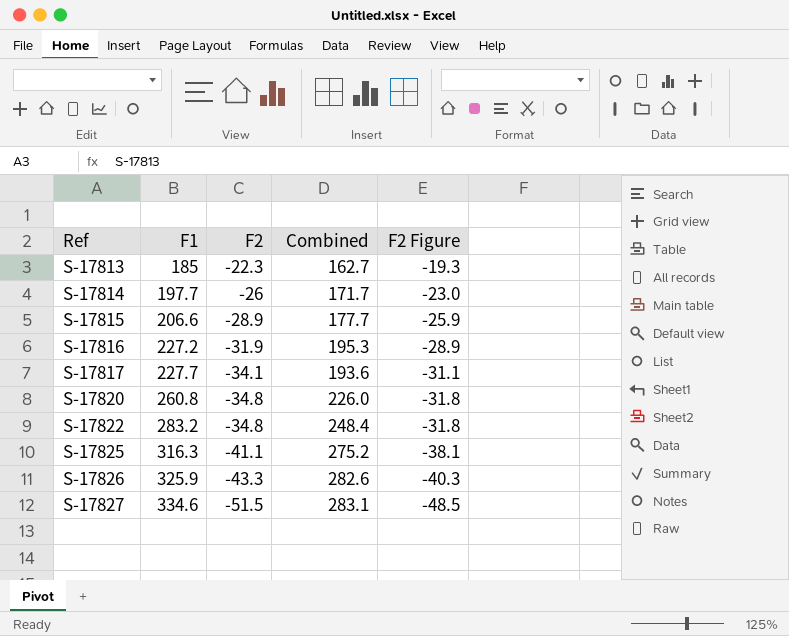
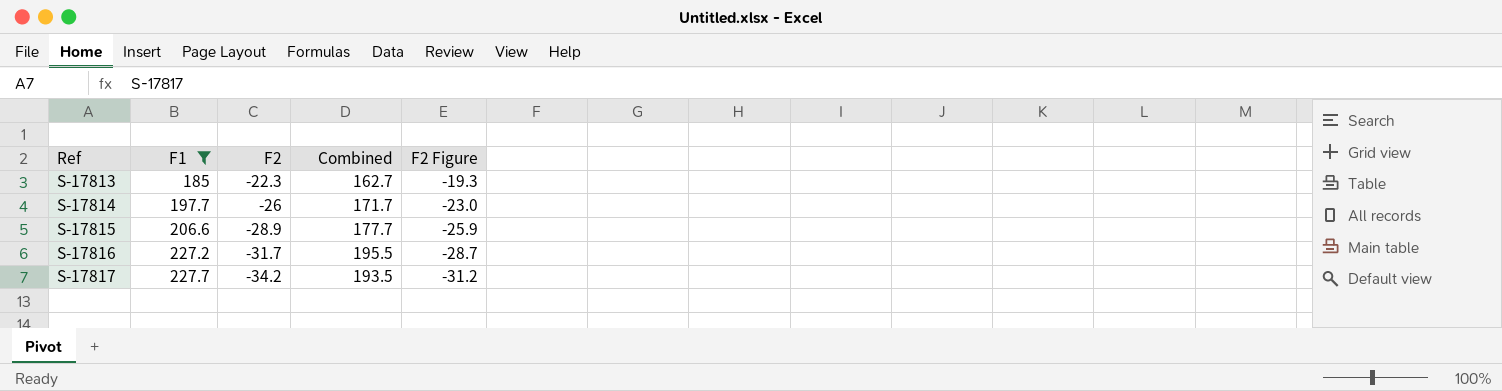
filter: none -> F1 <= 227.7
S-17816 | F2: -31.9 -> -31.7
S-17816 | Combined: 195.3 -> 195.5
S-17816 | F2 Figure: -28.9 -> -28.7
S-17817 | F2: -34.1 -> -34.2
S-17817 | Combined: 193.6 -> 193.5
S-17817 | F2 Figure: -31.1 -> -31.2

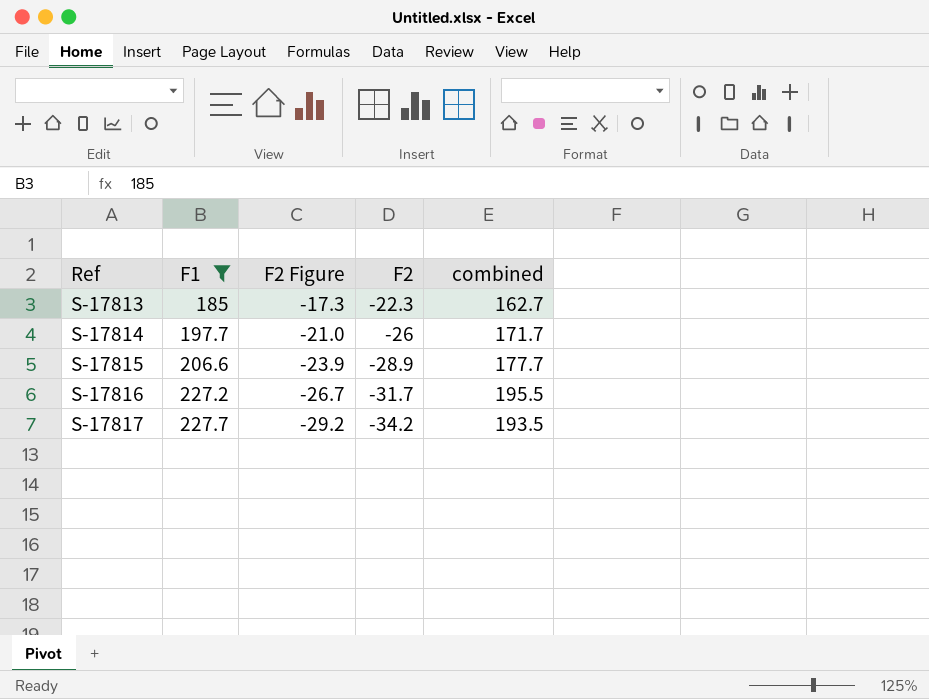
column F2 Figure | formula: [F2] + 3 -> [F2] + 5
column F2 Figure | position: 5 -> 3
column name: Combined -> combined

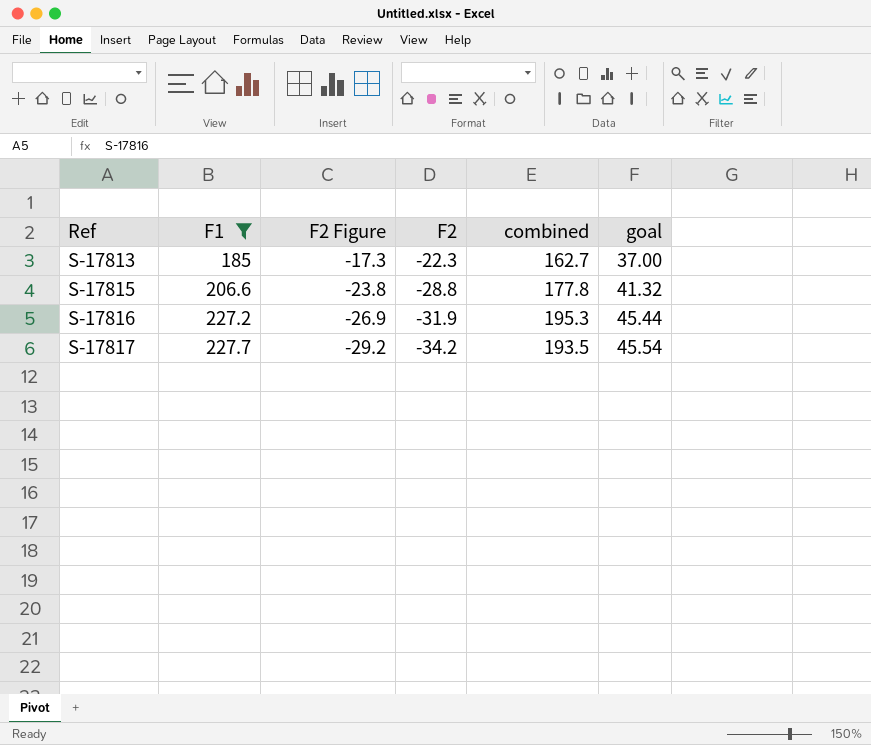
column goal | formula: none -> [F1] * 0.2
row S-17814: 197.7 | -21.0 | -26 | 171.7 -> none
S-17815 | F2 Figure: -23.9 -> -23.8
S-17815 | F2: -28.9 -> -28.8
S-17815 | combined: 177.7 -> 177.8
S-17816 | F2 Figure: -26.7 -> -26.9
S-17816 | F2: -31.7 -> -31.9
S-17816 | combined: 195.5 -> 195.3

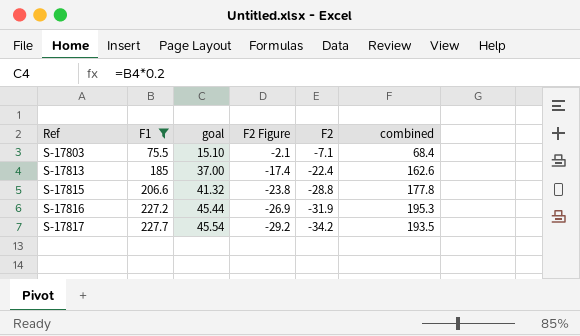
column goal | position: 6 -> 3
row S-17803: none -> 75.5 | 15.10 | -2.1 | -7.1 | 68.4
S-17813 | F2 Figure: -17.3 -> -17.4
S-17813 | F2: -22.3 -> -22.4
S-17813 | combined: 162.7 -> 162.6

